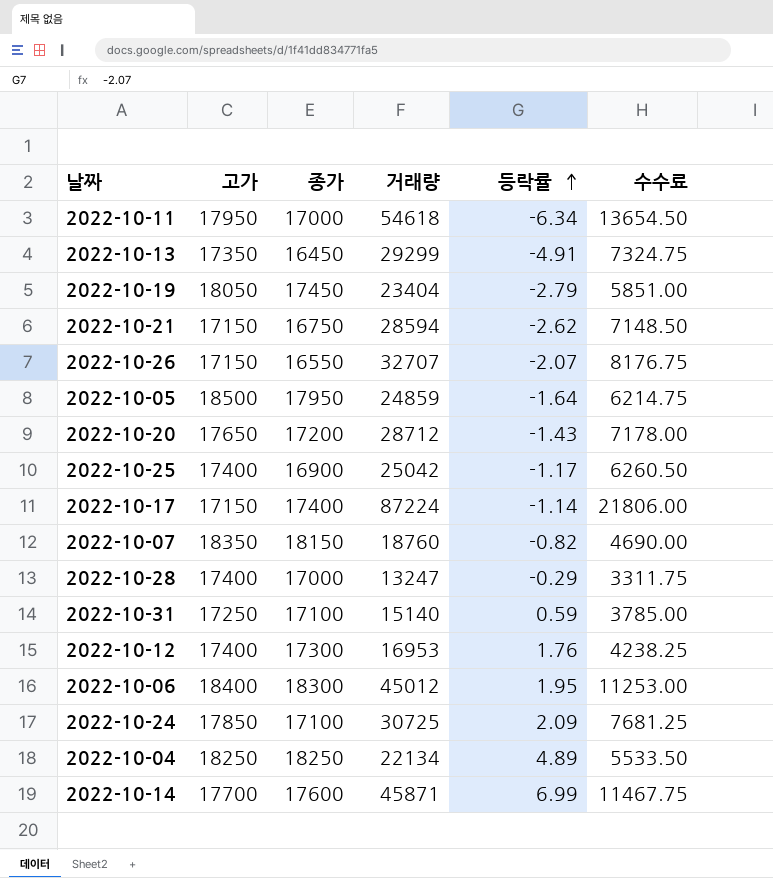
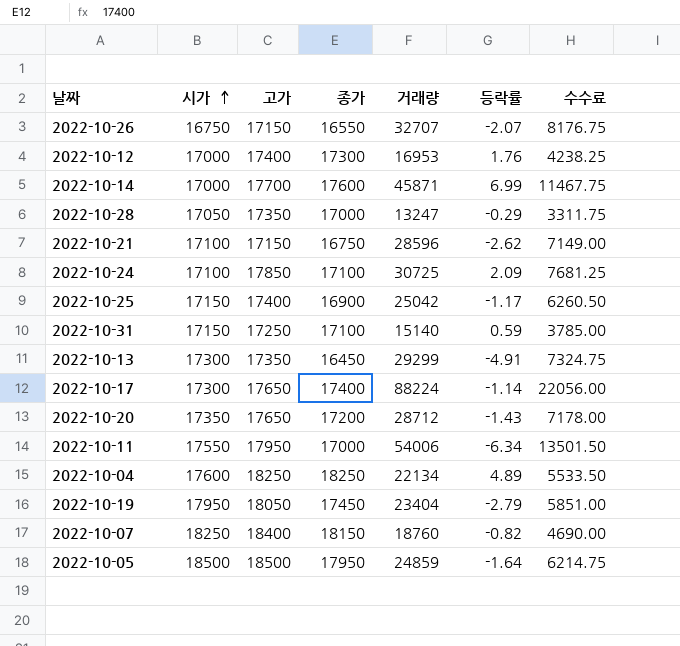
row order: 등락률 ascending -> 시가 ascending
column 시가 | position: none -> 2
row 2022-10-06: 18400 | 18300 | 45012 | 1.95 | 11253.00 -> none
2022-10-28 | 고가: 17400 -> 17350
2022-10-21 | 거래량: 28594 -> 28596
2022-10-21 | 수수료: 7148.50 -> 7149.00
2022-10-17 | 고가: 17150 -> 17650
2022-10-17 | 거래량: 87224 -> 88224
2022-10-17 | 수수료: 21806.00 -> 22056.00
2022-10-11 | 거래량: 54618 -> 54006
2022-10-11 | 수수료: 13654.50 -> 13501.50
2022-10-07 | 고가: 18350 -> 18400

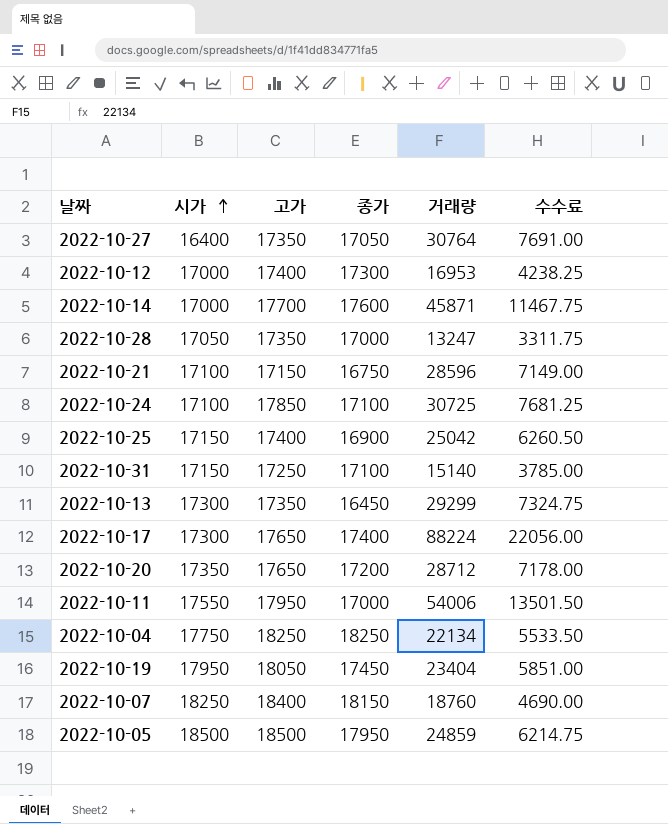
column 등락률 | position: 6 -> none
row 2022-10-26: 16750 | 17150 | 16550 | 32707 | -2.07 | 8176.75 -> none
row 2022-10-27: none -> 16400 | 17350 | 17050 | 30764 | 7691.00
2022-10-04 | 시가: 17600 -> 17750

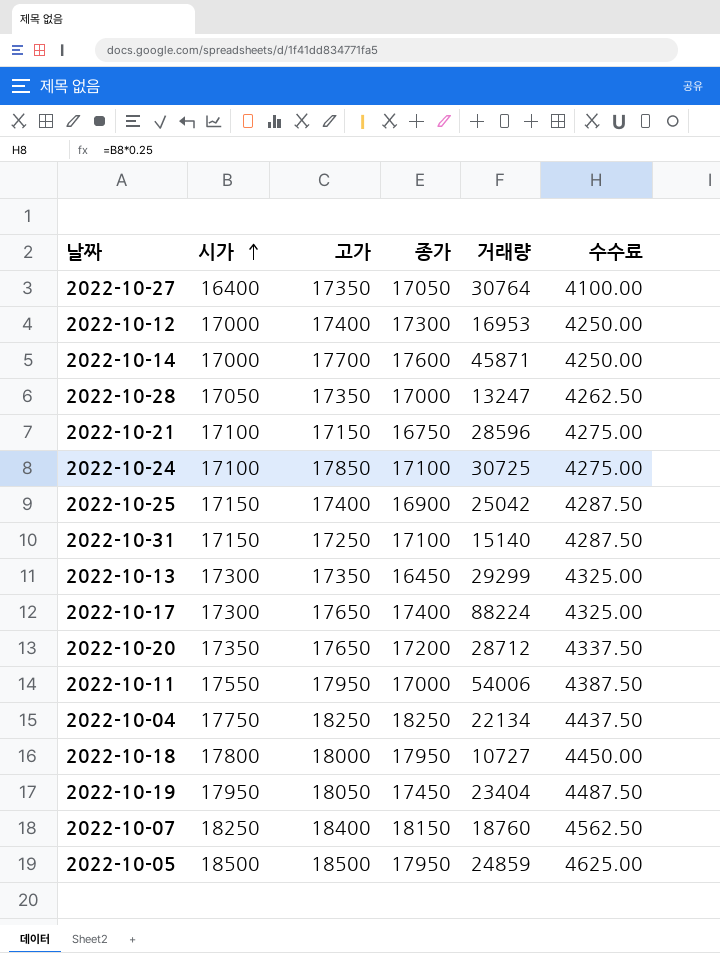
column 수수료 | formula: [거래량] * 0.25 -> [시가] * 0.25
row 2022-10-18: none -> 17800 | 18000 | 17950 | 10727 | 4450.00

